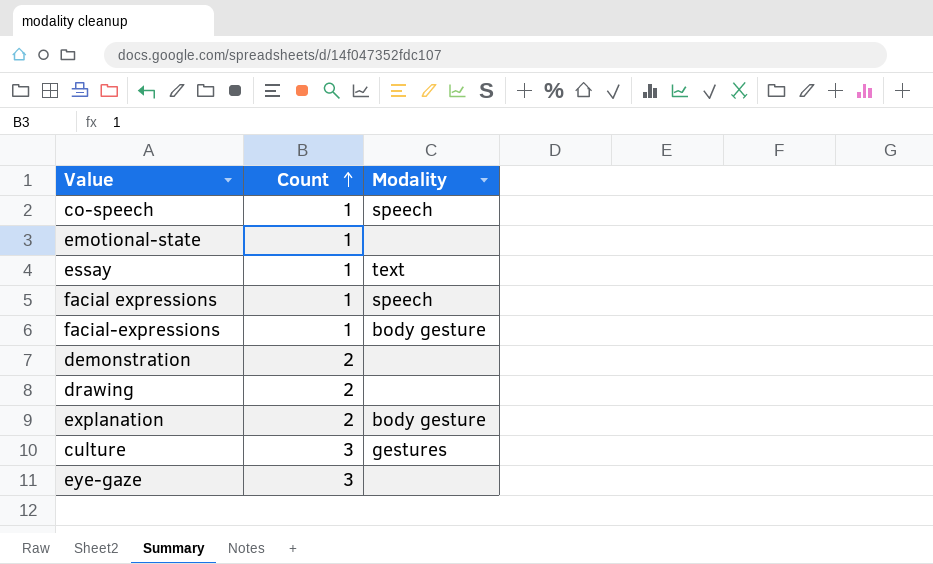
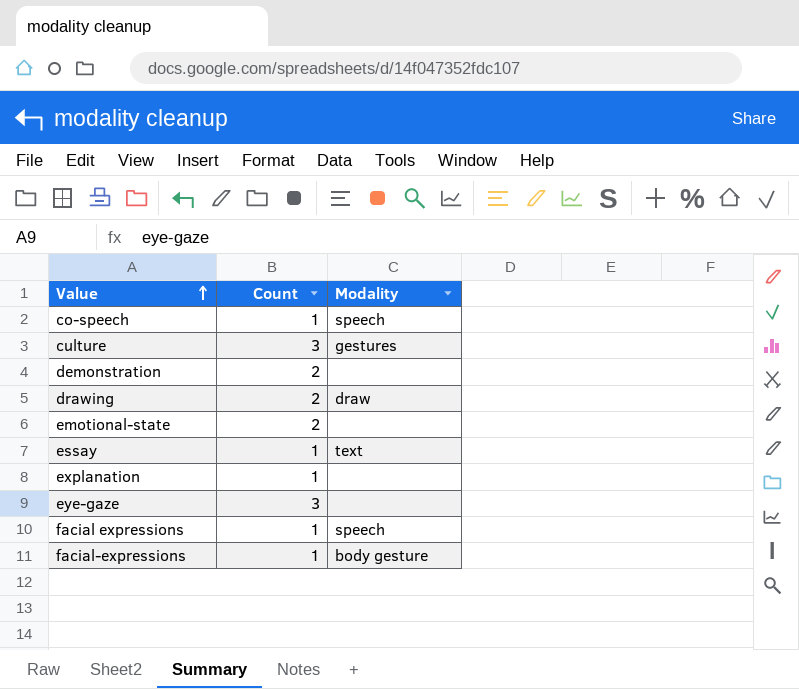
row order: Count ascending -> Value ascending
drawing | Modality: none -> draw
emotional-state | Count: 1 -> 2
explanation | Count: 2 -> 1
explanation | Modality: body gesture -> none

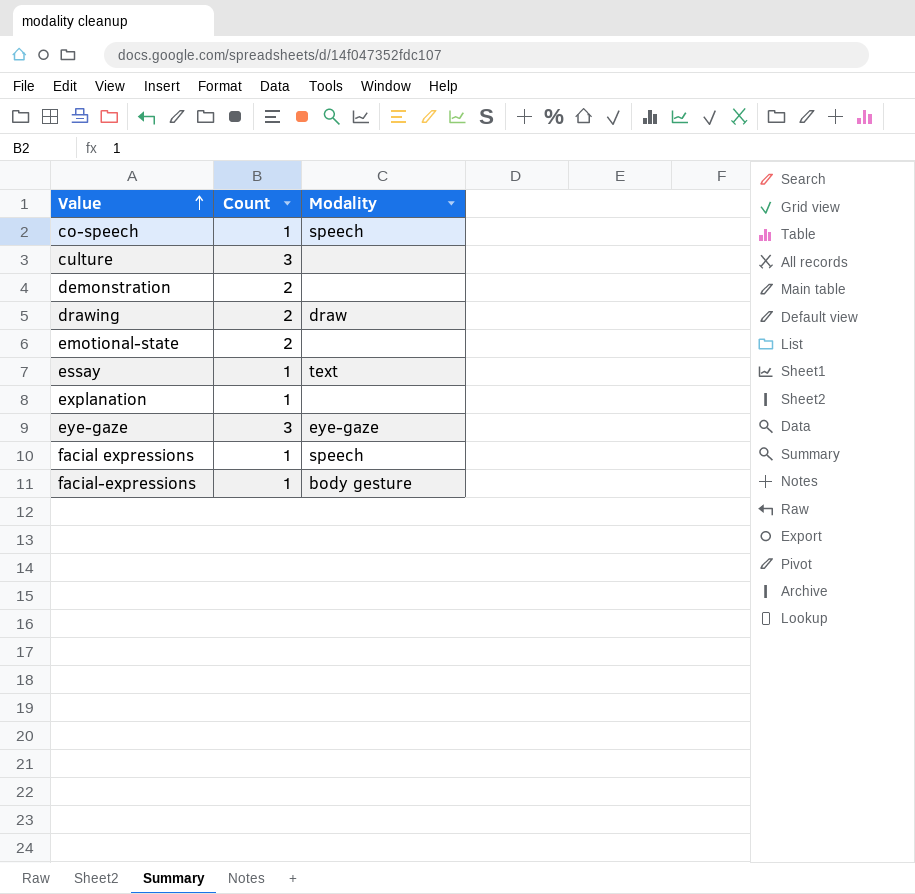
culture | Modality: gestures -> none
eye-gaze | Modality: none -> eye-gaze

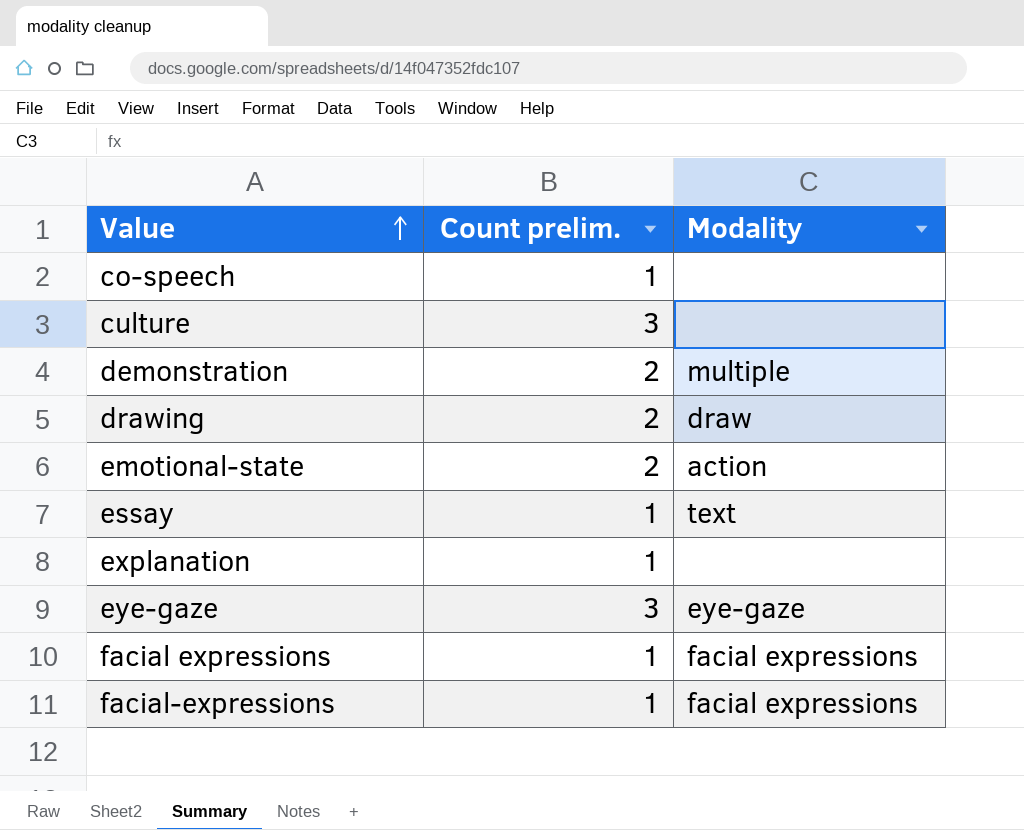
column name: Count -> Count prelim.
co-speech | Modality: speech -> none
demonstration | Modality: none -> multiple
emotional-state | Modality: none -> action
facial expressions | Modality: speech -> facial expressions
facial-expressions | Modality: body gesture -> facial expressions

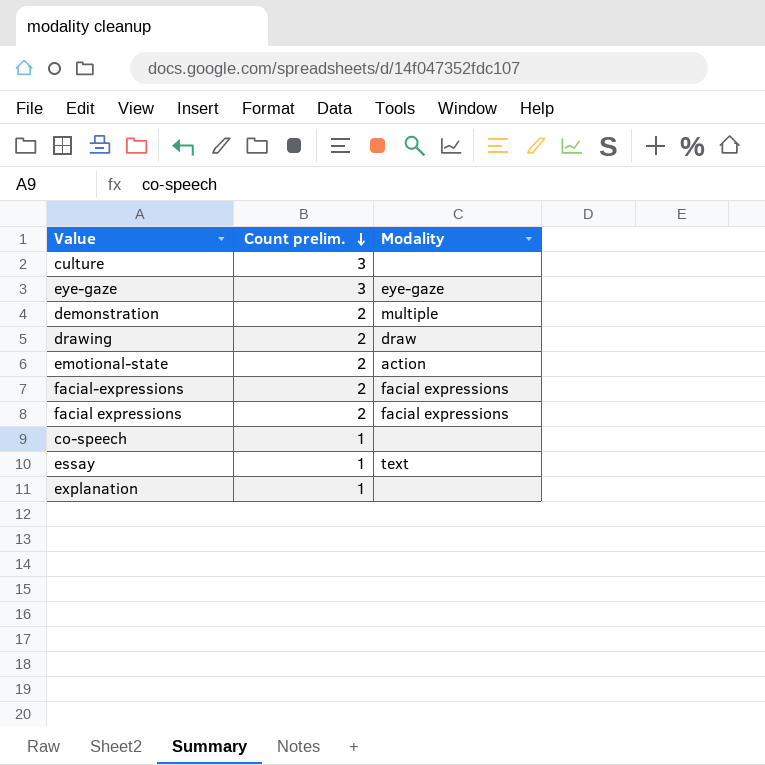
row order: Value ascending -> Count prelim. descending
facial-expressions | Count prelim.: 1 -> 2
facial expressions | Count prelim.: 1 -> 2

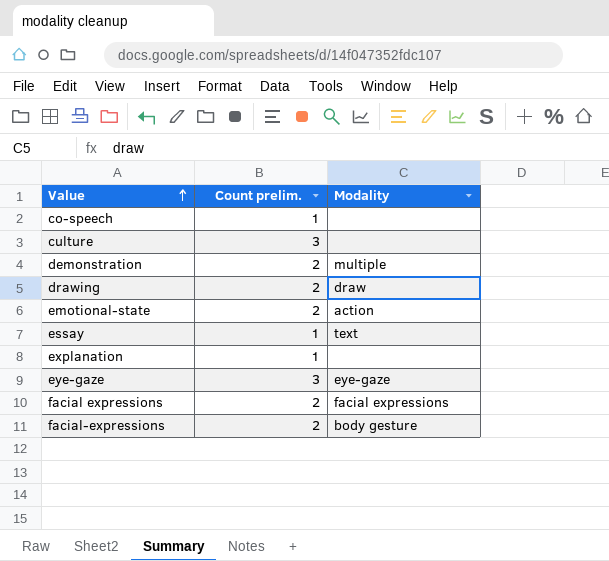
row order: Count prelim. descending -> Value ascending
facial-expressions | Modality: facial expressions -> body gesture

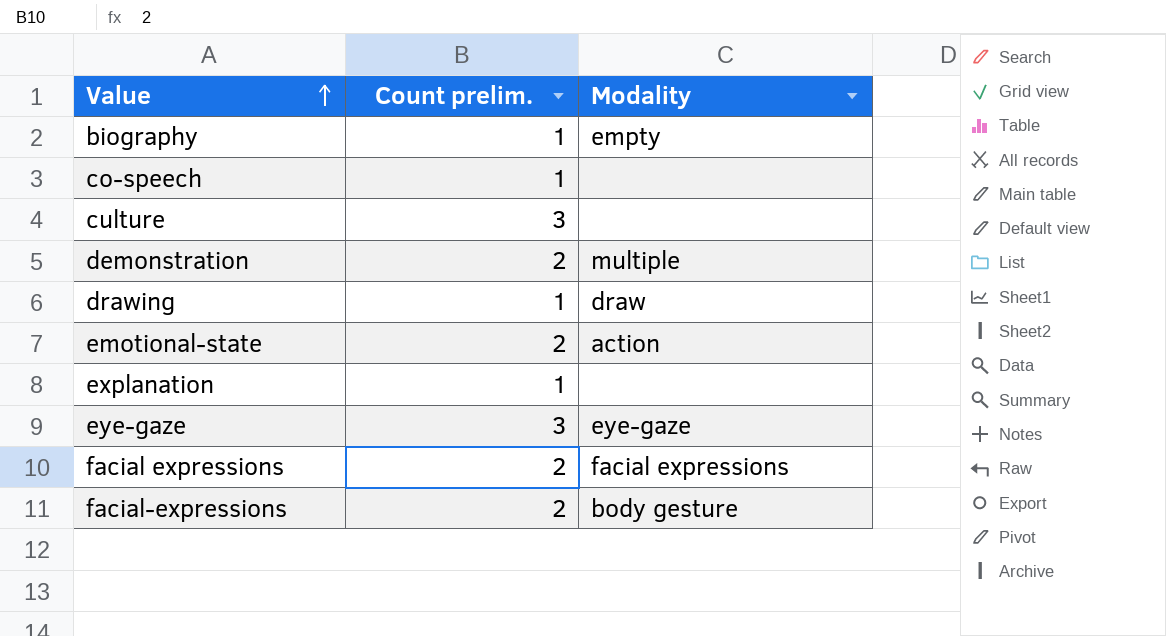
row essay: 1 | text -> none
row biography: none -> 1 | empty
drawing | Count prelim.: 2 -> 1

